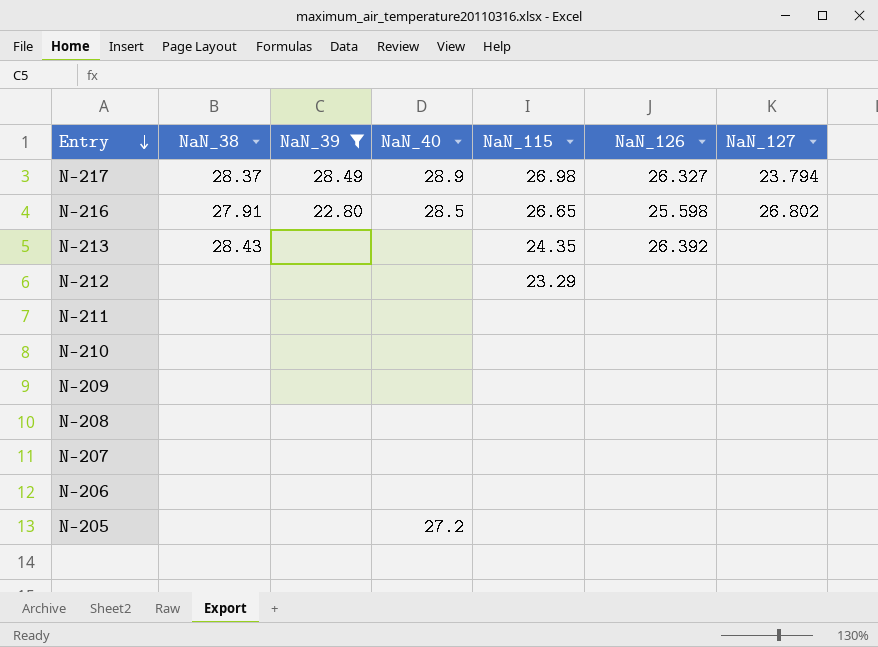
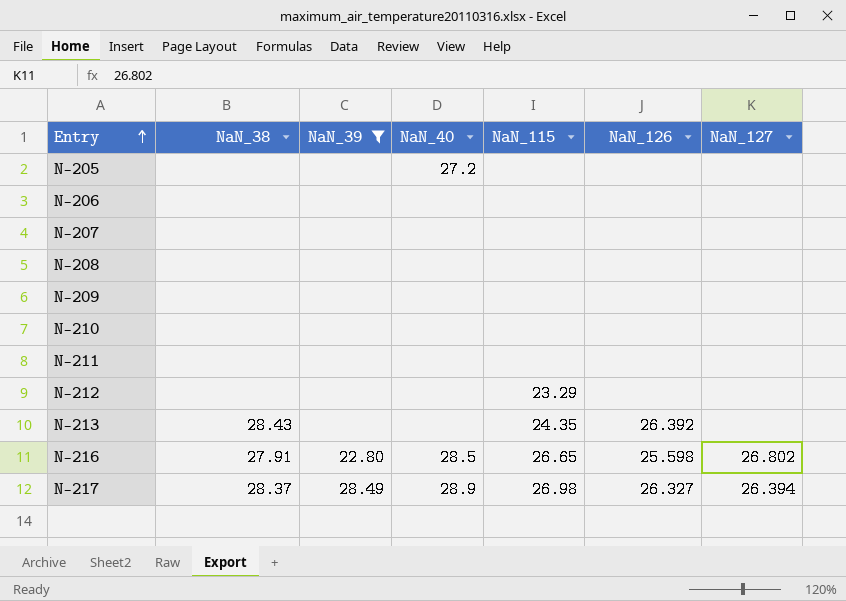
row order: Entry descending -> Entry ascending
N-217 | NaN_127: 23.794 -> 26.394

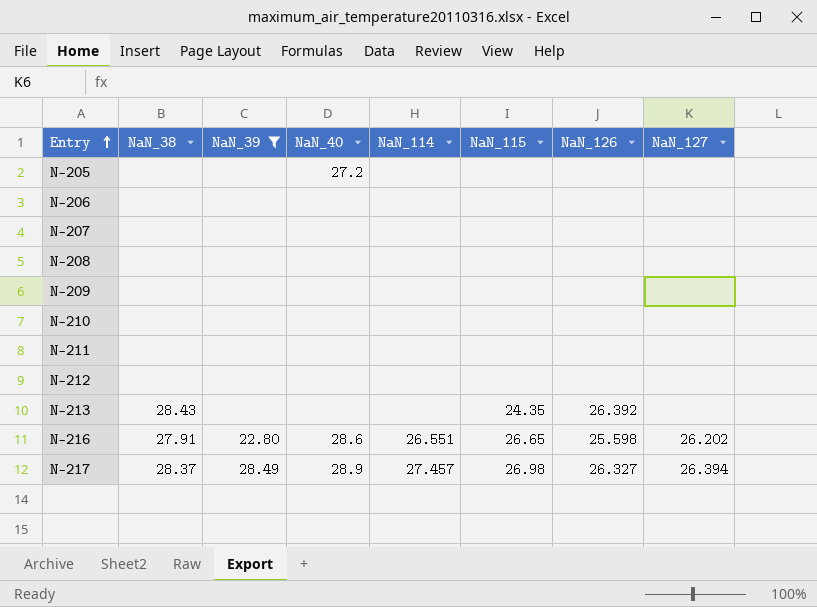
column NaN_114 | position: none -> 5
N-212 | NaN_115: 23.29 -> none
N-216 | NaN_40: 28.5 -> 28.6
N-216 | NaN_127: 26.802 -> 26.202

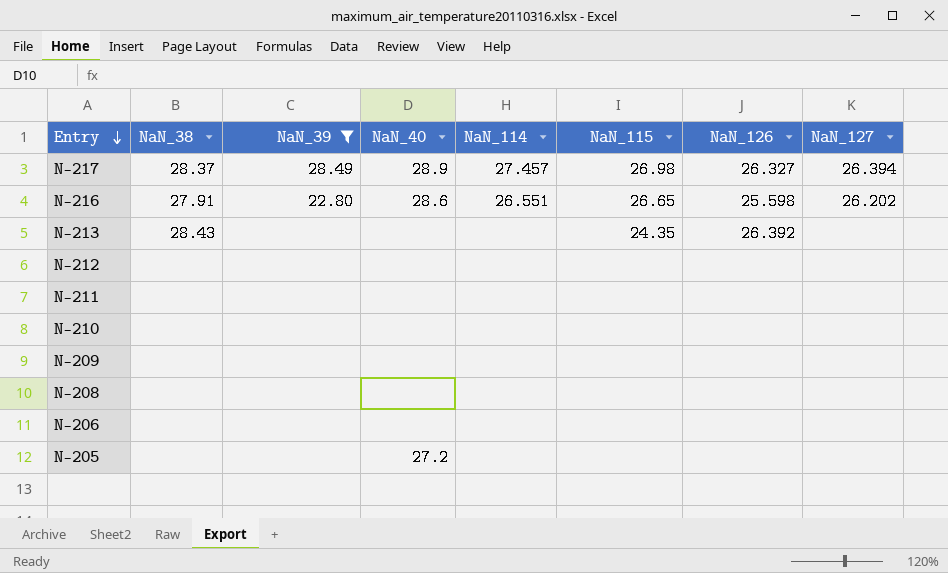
row order: Entry ascending -> Entry descending
row N-207: none | none | none | none | none | none | none -> none

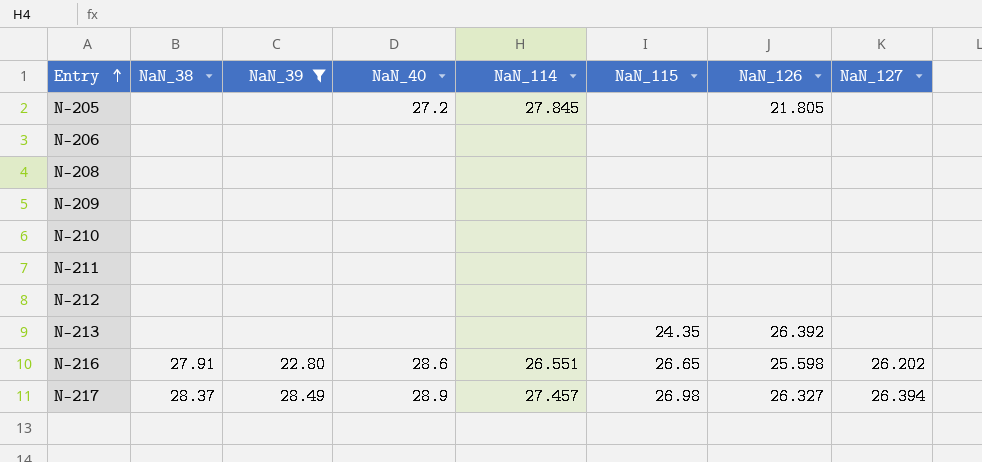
row order: Entry descending -> Entry ascending
N-205 | NaN_114: none -> 27.845
N-205 | NaN_126: none -> 21.805
N-213 | NaN_38: 28.43 -> none

